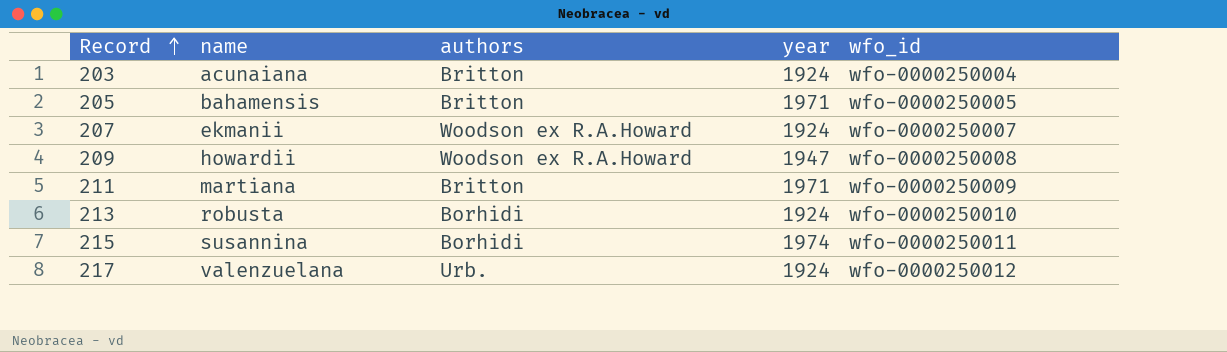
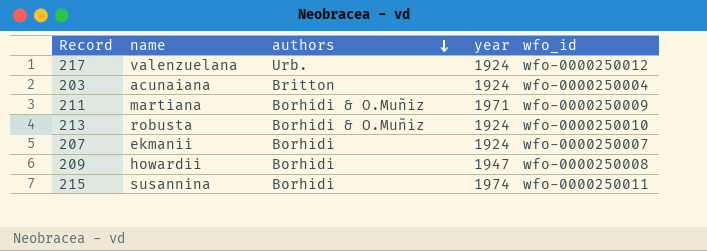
row order: Record ascending -> authors descending
row 205: bahamensis | Britton | 1971 | wfo-0000250005 -> none
211 | authors: Britton -> Borhidi & O.Muñiz
213 | authors: Borhidi -> Borhidi & O.Muñiz
207 | authors: Woodson ex R.A.Howard -> Borhidi
209 | authors: Woodson ex R.A.Howard -> Borhidi

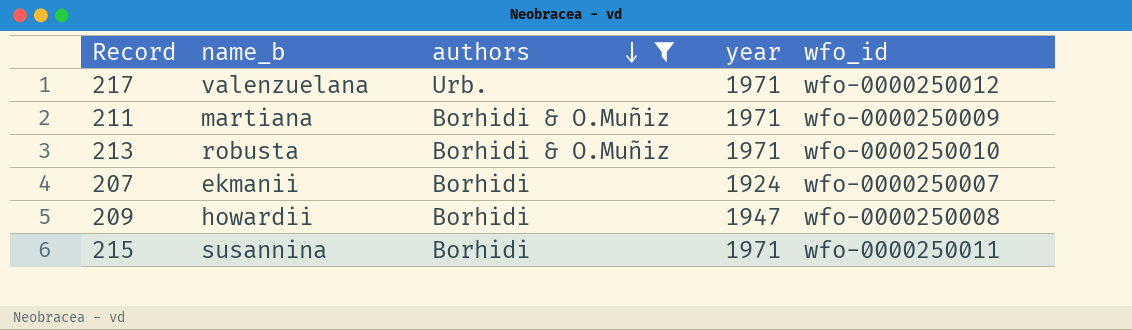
filter: none -> authors != Britton
column name: name -> name_b
217 | year: 1924 -> 1971
213 | year: 1924 -> 1971
215 | year: 1974 -> 1971

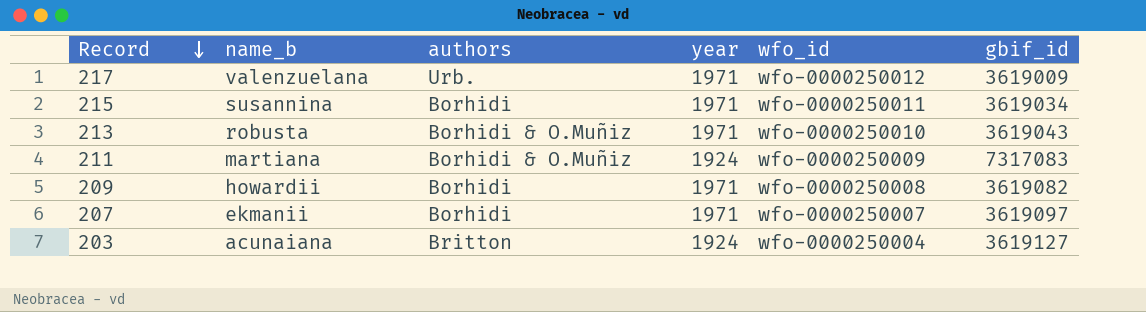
filter: authors != Britton -> none
row order: authors descending -> Record descending
column gbif_id | position: none -> 6
211 | year: 1971 -> 1924
209 | year: 1947 -> 1971
207 | year: 1924 -> 1971

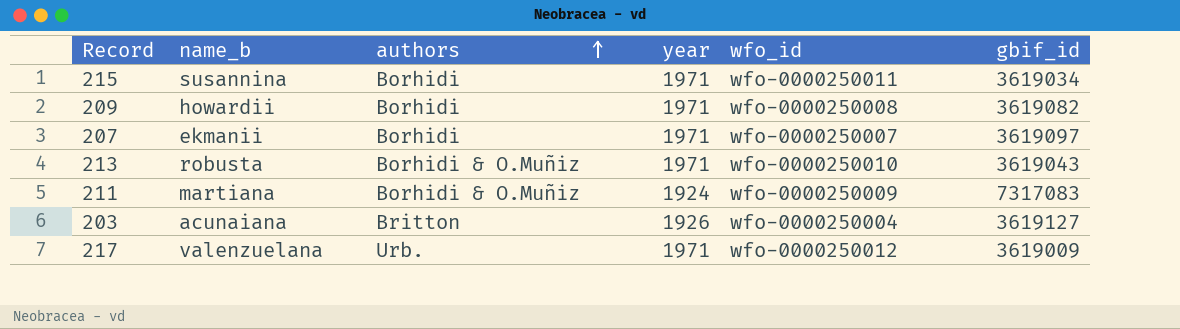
row order: Record descending -> authors ascending
203 | year: 1924 -> 1926

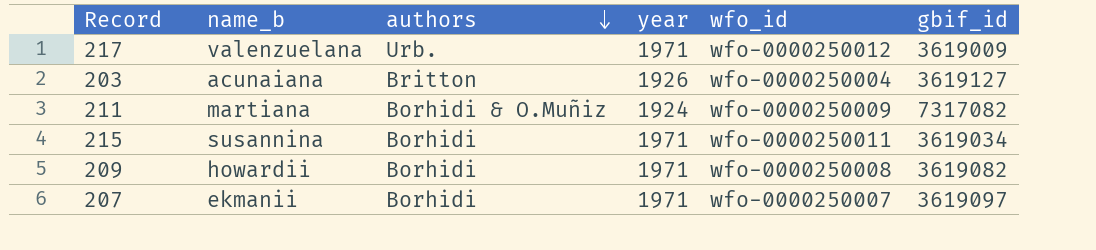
row order: authors ascending -> authors descending
row 213: robusta | Borhidi & O.Muñiz | 1971 | wfo-0000250010 | 3619043 -> none
211 | gbif_id: 7317083 -> 7317082

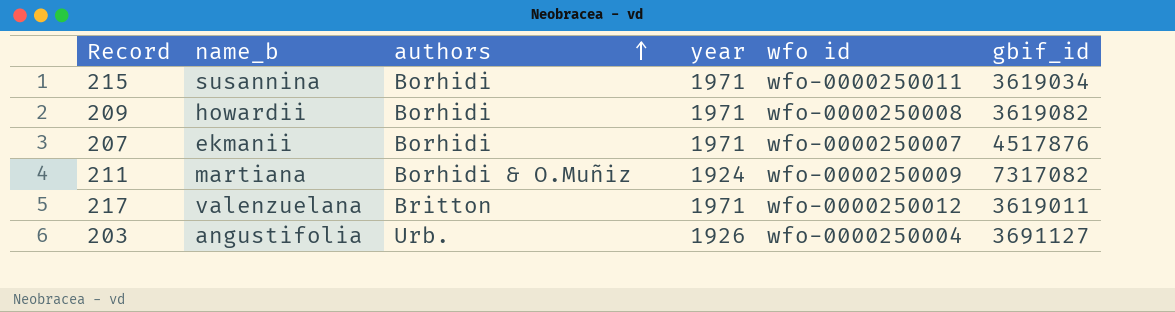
row order: authors descending -> authors ascending
column name: wfo_id -> wfo id
207 | gbif_id: 3619097 -> 4517876
217 | authors: Urb. -> Britton
217 | gbif_id: 3619009 -> 3619011
203 | name_b: acunaiana -> angustifolia
203 | authors: Britton -> Urb.
203 | gbif_id: 3619127 -> 3691127

